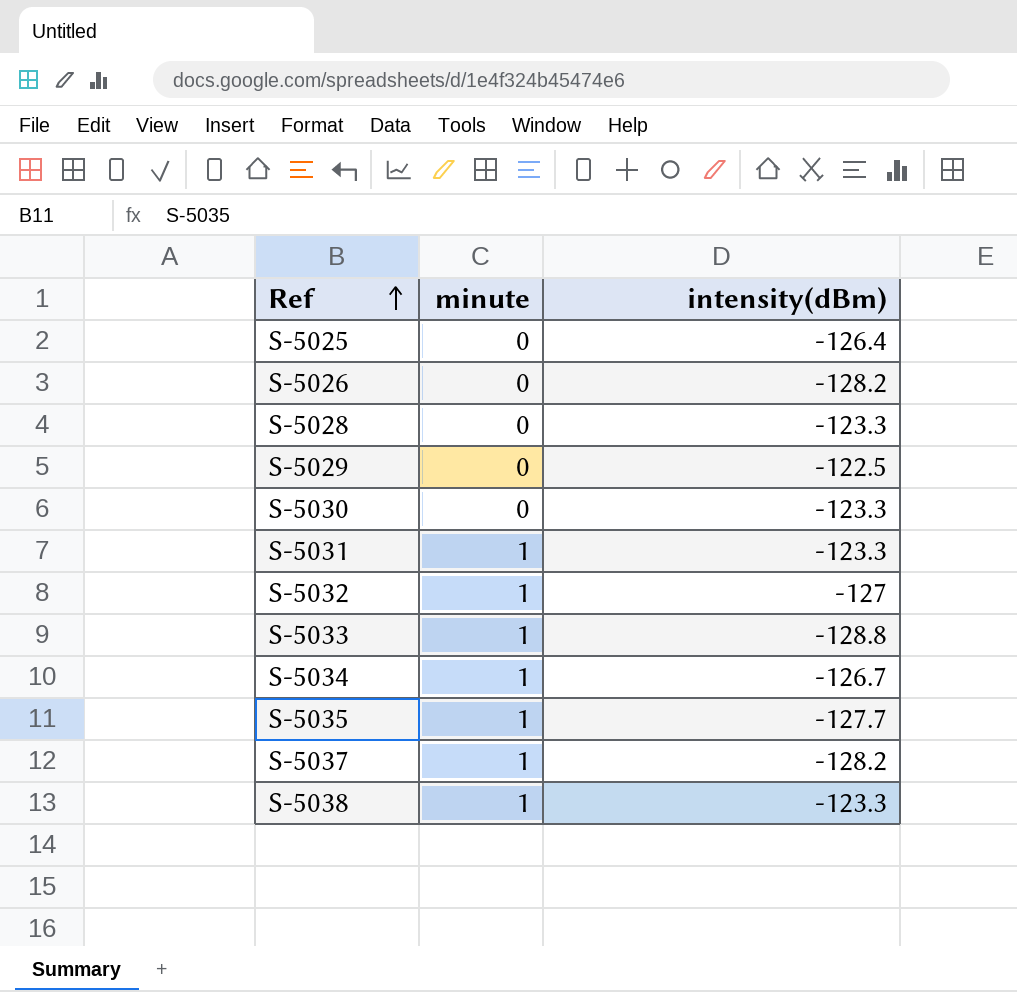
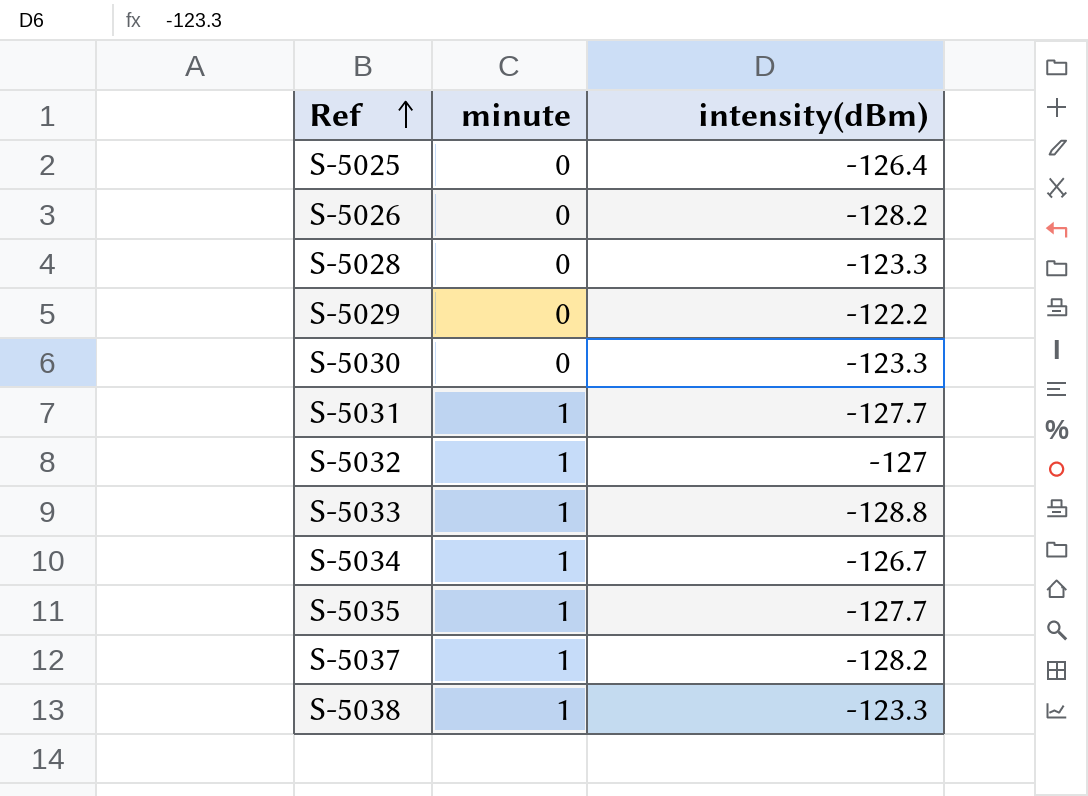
S-5029 | intensity(dBm): -122.5 -> -122.2
S-5031 | intensity(dBm): -123.3 -> -127.7

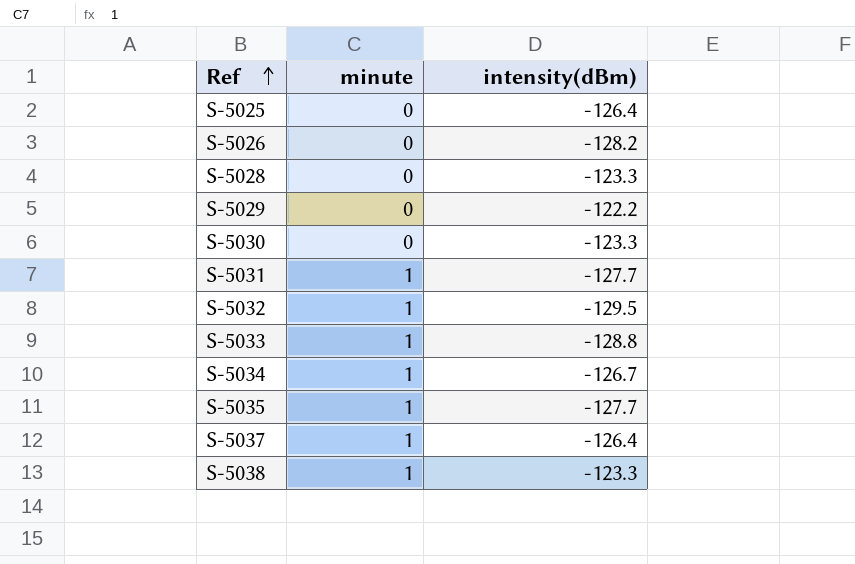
S-5032 | intensity(dBm): -127 -> -129.5
S-5037 | intensity(dBm): -128.2 -> -126.4

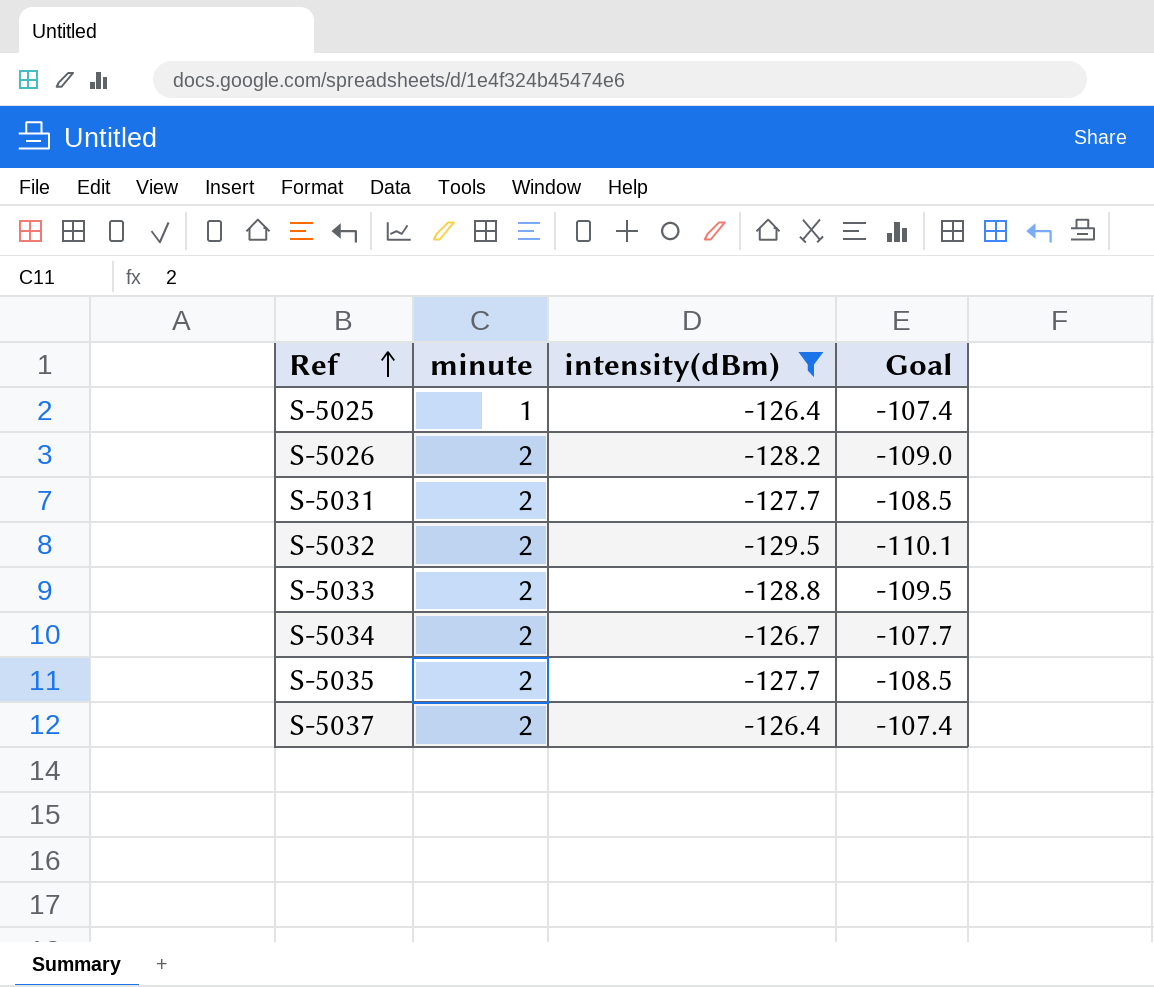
filter: none -> intensity(dBm) <= -126.4
column Goal | formula: none -> [intensity(dBm)] * 0.85
S-5025 | minute: 0 -> 1
S-5026 | minute: 0 -> 2
S-5031 | minute: 1 -> 2
S-5032 | minute: 1 -> 2
S-5033 | minute: 1 -> 2
S-5034 | minute: 1 -> 2
S-5035 | minute: 1 -> 2
S-5037 | minute: 1 -> 2

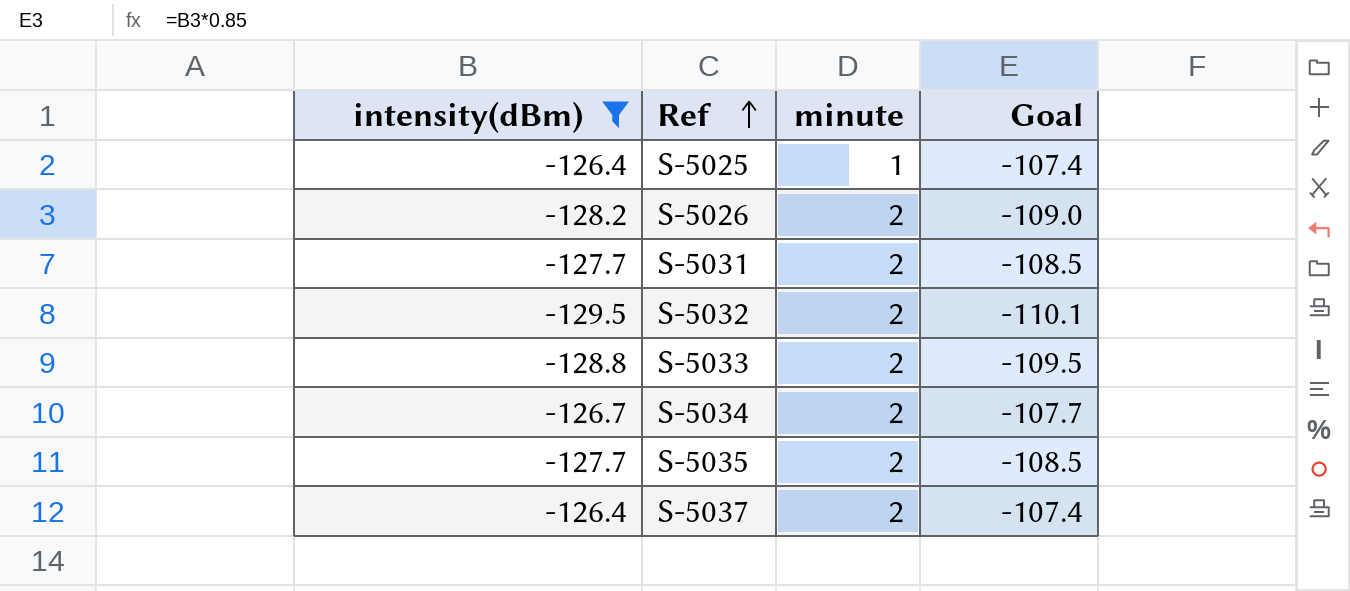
column intensity(dBm) | position: 3 -> 1

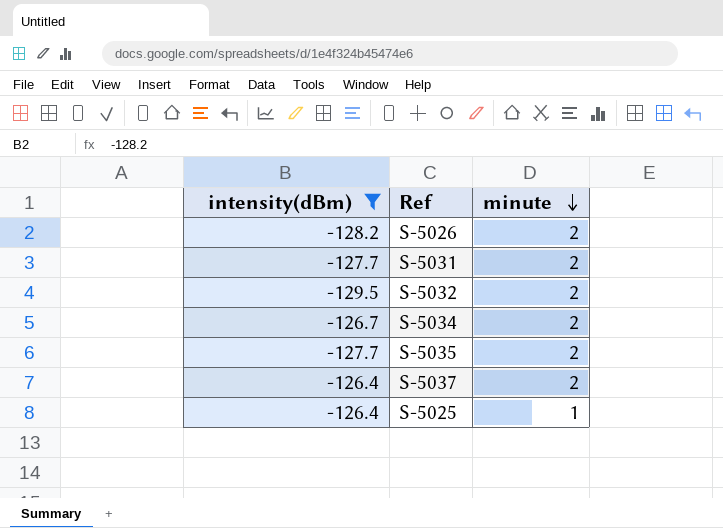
row order: Ref ascending -> minute descending
column Goal | formula: [intensity(dBm)] * 0.85 -> none
row S-5033: -128.8 | 2 | -109.5 -> none

